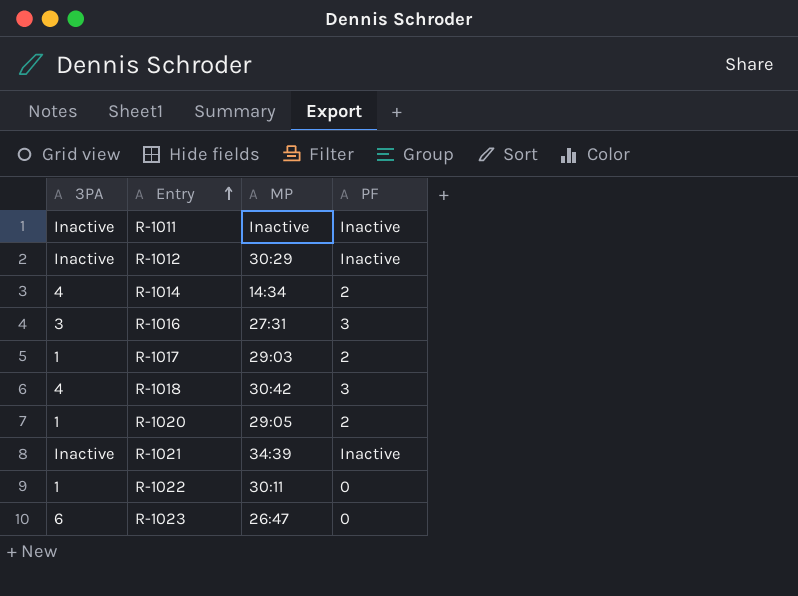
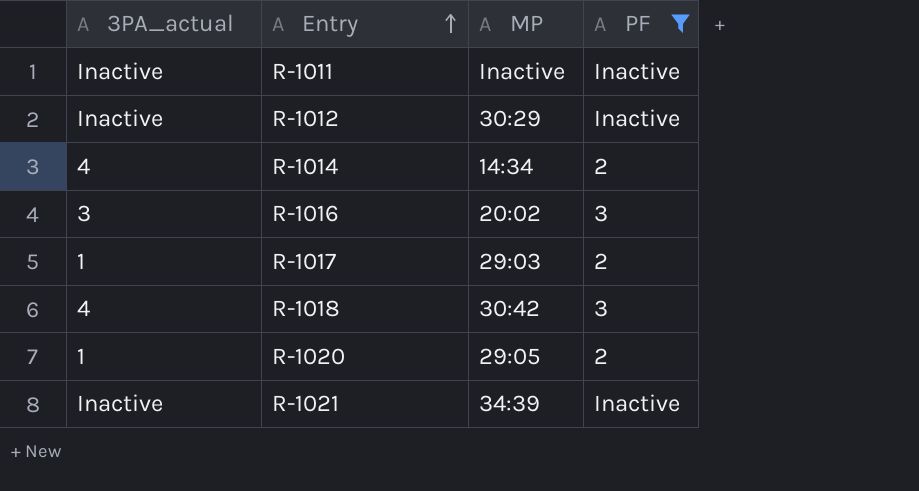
filter: none -> PF != 0
column name: 3PA -> 3PA_actual
R-1016 | MP: 27:31 -> 20:02

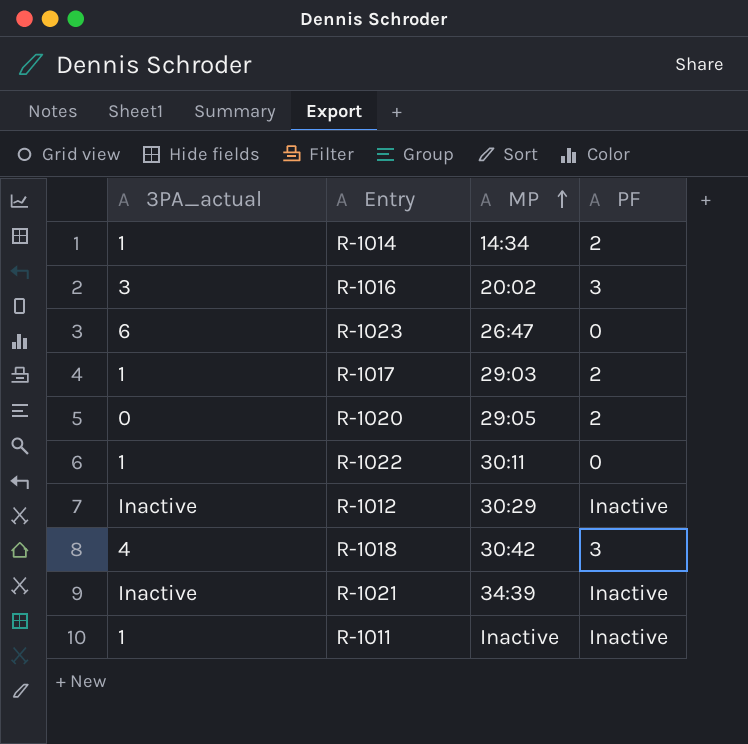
filter: PF != 0 -> none
row order: Entry ascending -> MP ascending
R-1014 | 3PA_actual: 4 -> 1
R-1020 | 3PA_actual: 1 -> 0
R-1011 | 3PA_actual: Inactive -> 1

